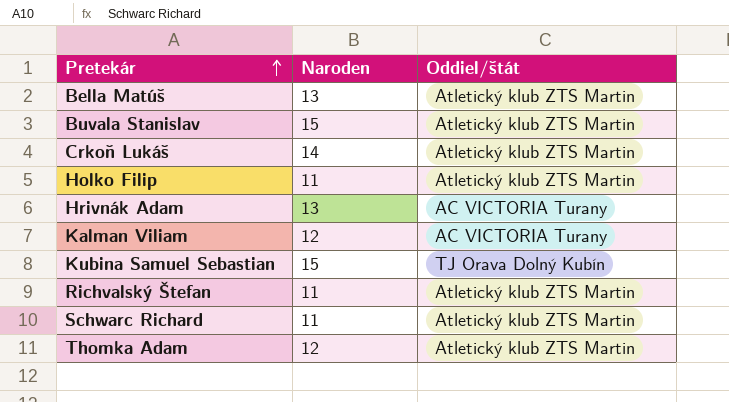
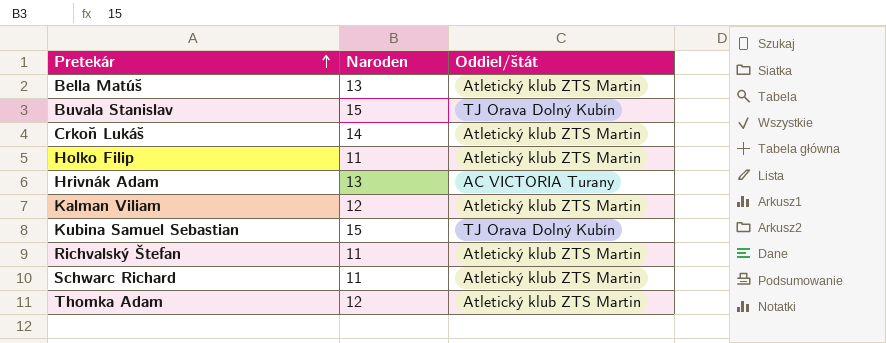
Buvala Stanislav | Oddiel/štát: Atletický klub ZTS Martin -> TJ Orava Dolný Kubín
Kalman Viliam | Oddiel/štát: AC VICTORIA Turany -> Atletický klub ZTS Martin

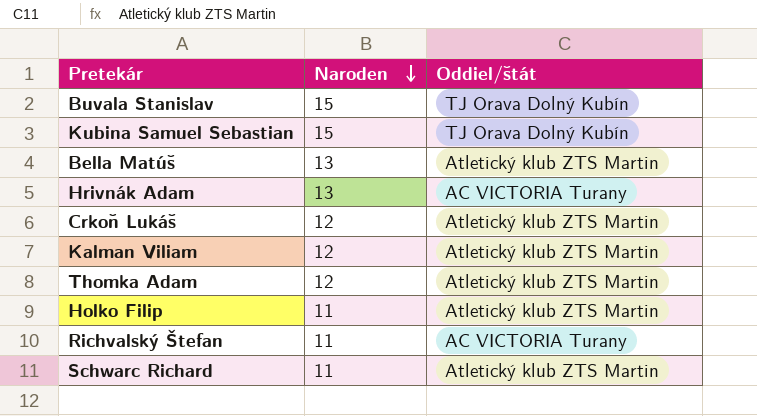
row order: Pretekár ascending -> Naroden descending
Crkoň Lukáš | Naroden: 14 -> 12
Richvalský Štefan | Oddiel/štát: Atletický klub ZTS Martin -> AC VICTORIA Turany

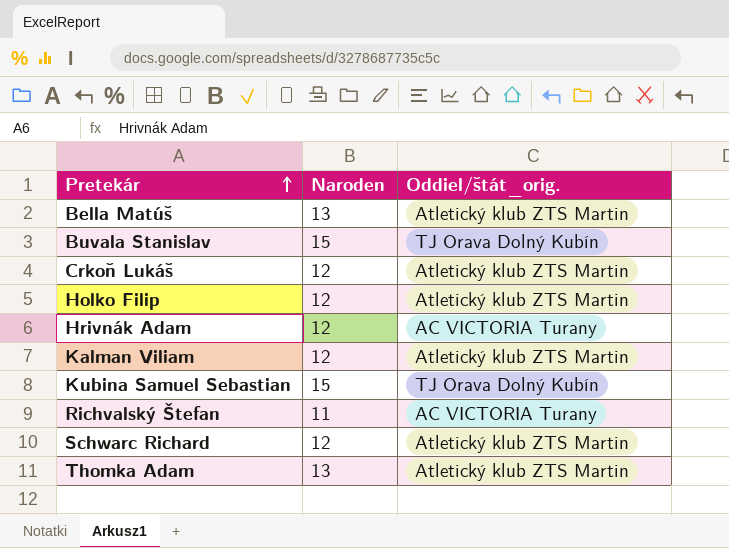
row order: Naroden descending -> Pretekár ascending
column name: Oddiel/štát -> Oddiel/štát_orig.
Holko Filip | Naroden: 11 -> 12
Hrivnák Adam | Naroden: 13 -> 12
Schwarc Richard | Naroden: 11 -> 12
Thomka Adam | Naroden: 12 -> 13

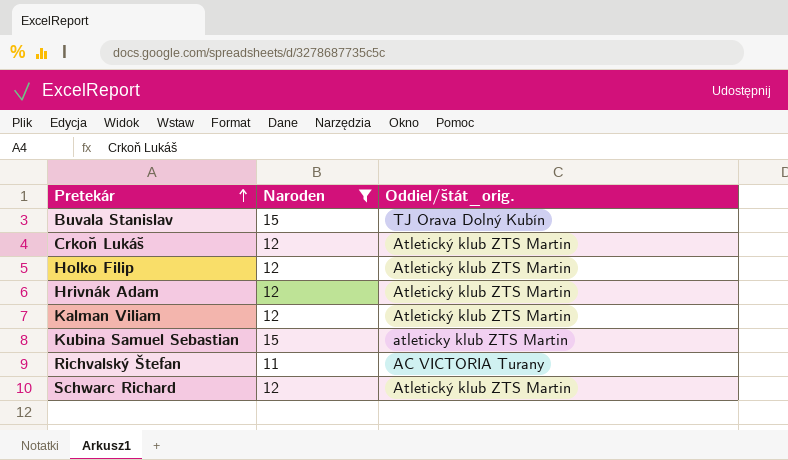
filter: none -> Naroden != 13
Hrivnák Adam | Oddiel/štát_orig.: AC VICTORIA Turany -> Atletický klub ZTS Martin
Kubina Samuel Sebastian | Oddiel/štát_orig.: TJ Orava Dolný Kubín -> atleticky klub ZTS Martin

